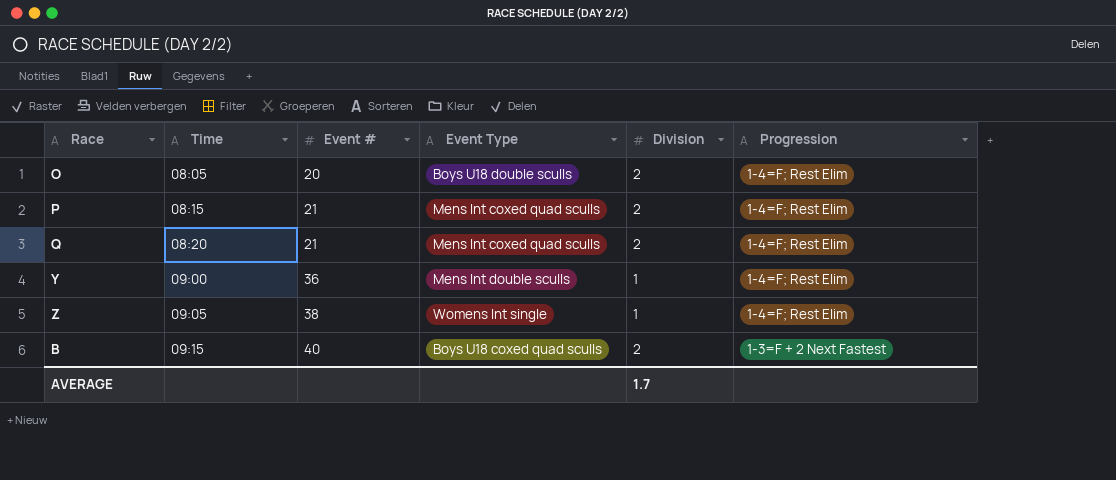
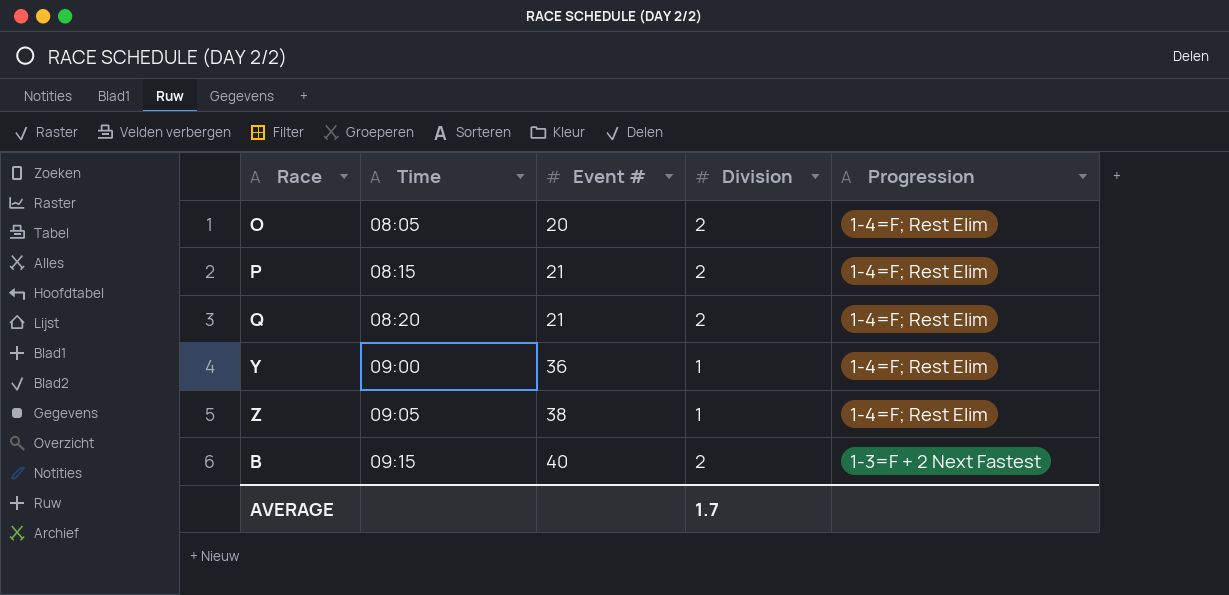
column Event Type | position: 4 -> none

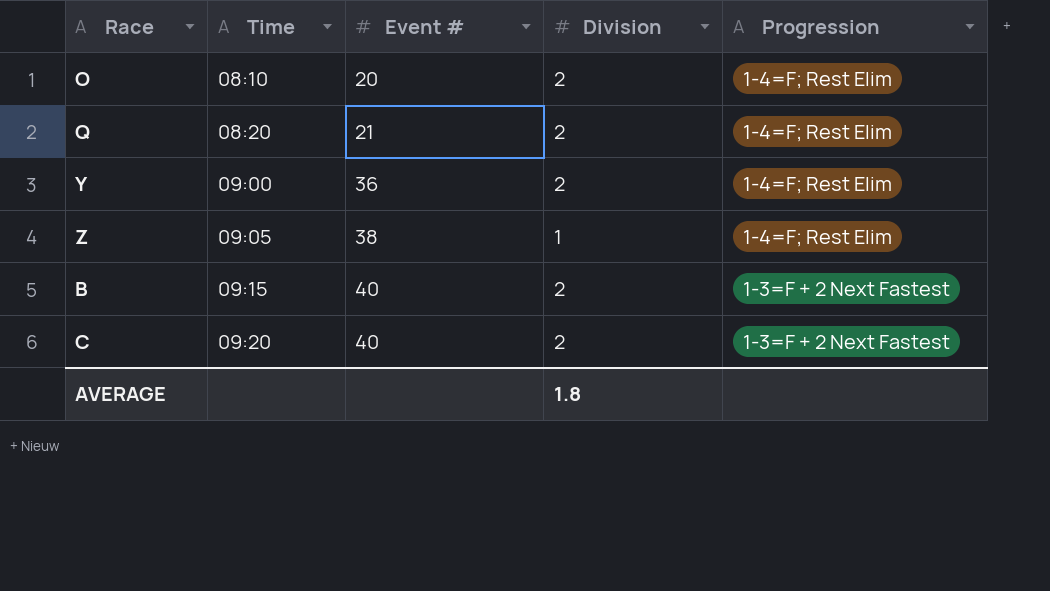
row P: 08:15 | 21 | 2 | 1-4=F; Rest Elim -> none
O | Time: 08:05 -> 08:10
Y | Division: 1 -> 2
row C: none -> 09:20 | 40 | 2 | 1-3=F + 2 Next Fastest
AVERAGE | Division: 1.7 -> 1.8

